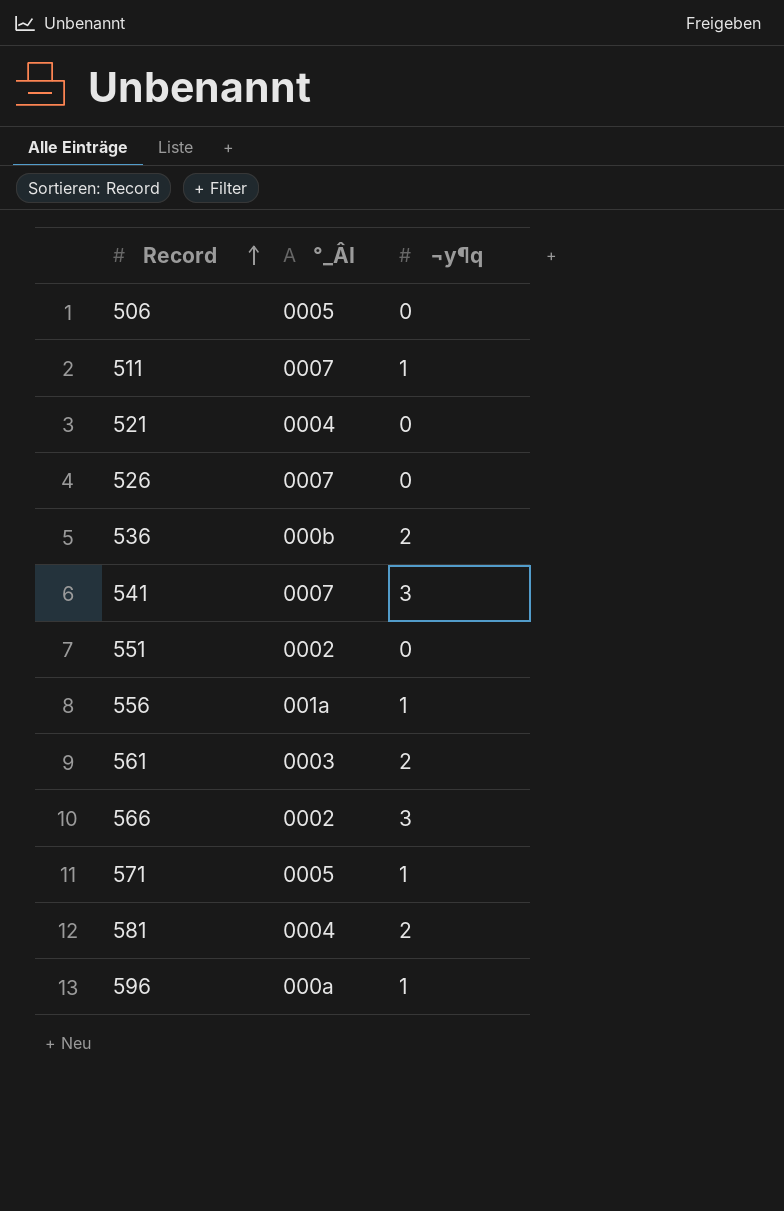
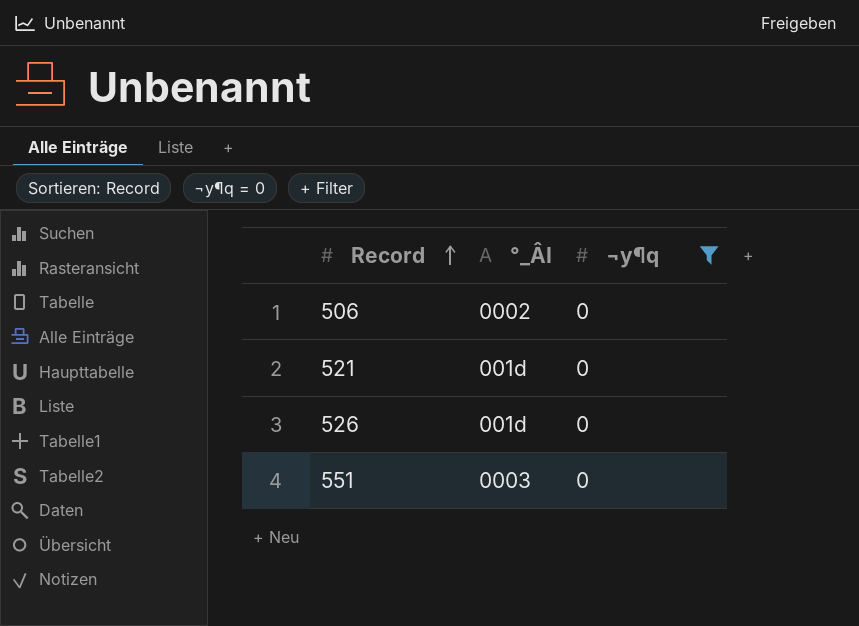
filter: none -> ¬y¶q = 0
506 | °_ÂI: 0005 -> 0002
521 | °_ÂI: 0004 -> 001d
526 | °_ÂI: 0007 -> 001d
551 | °_ÂI: 0002 -> 0003

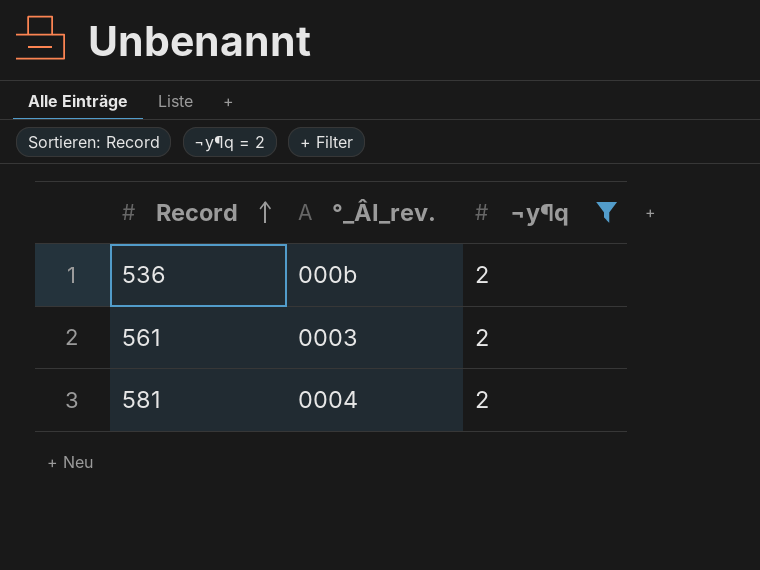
filter: ¬y¶q = 0 -> ¬y¶q = 2
column name: °_ÂI -> °_ÂI_rev.

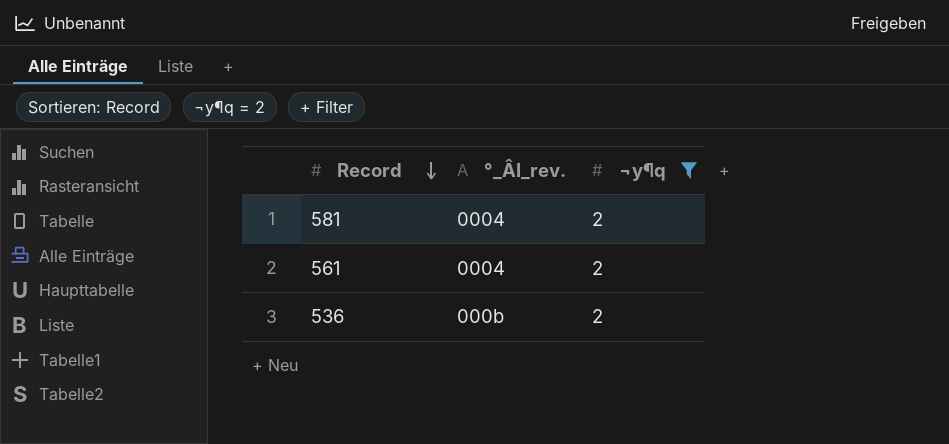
row order: Record ascending -> Record descending
561 | °_ÂI_rev.: 0003 -> 0004

